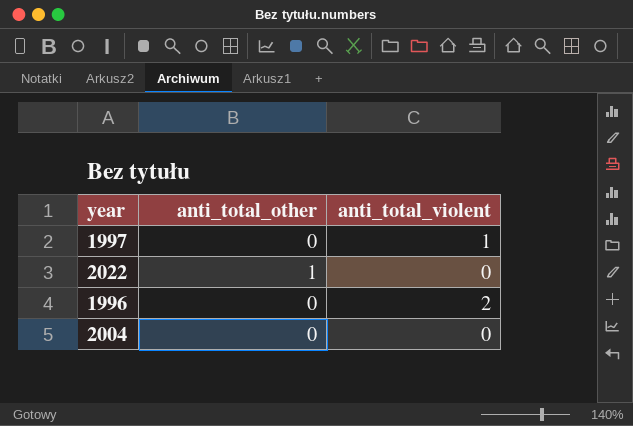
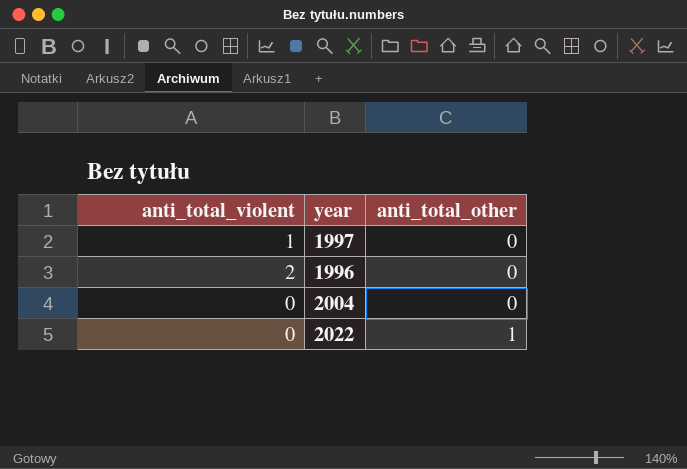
row order: none -> anti_total_other ascending
column anti_total_violent | position: 3 -> 1

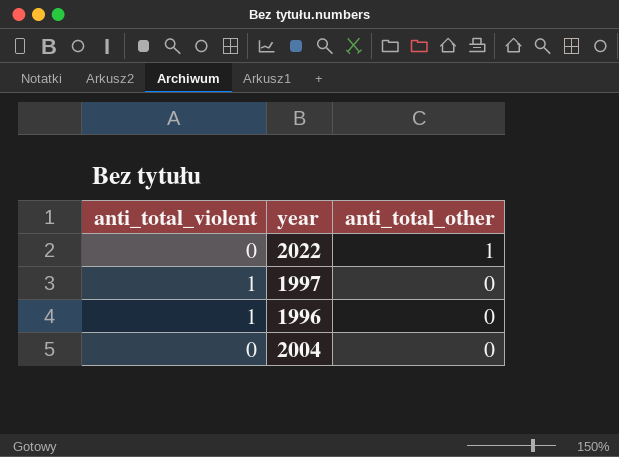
row order: anti_total_other ascending -> anti_total_other descending
1996 | anti_total_violent: 2 -> 1

